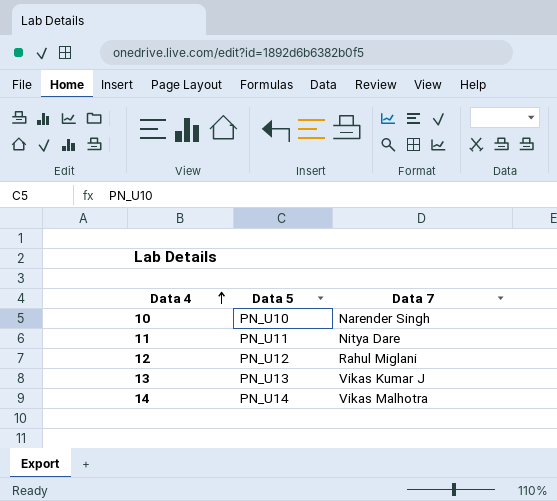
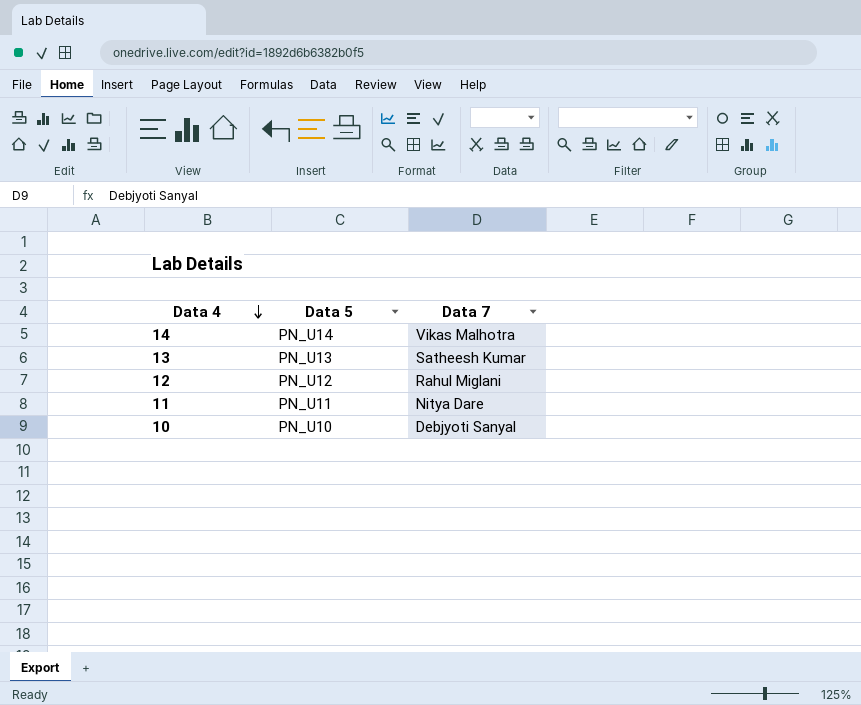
row order: Data 4 ascending -> Data 4 descending
13 | Data 7: Vikas Kumar J -> Satheesh Kumar
10 | Data 7: Narender Singh -> Debjyoti Sanyal

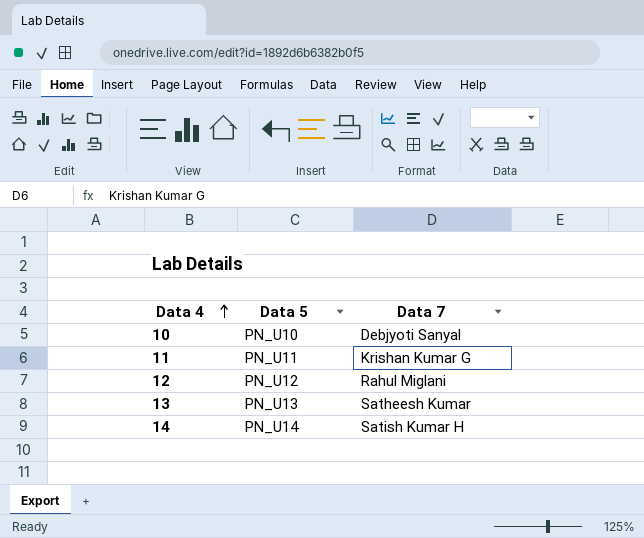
row order: Data 4 descending -> Data 4 ascending
11 | Data 7: Nitya Dare -> Krishan Kumar G
14 | Data 7: Vikas Malhotra -> Satish Kumar H

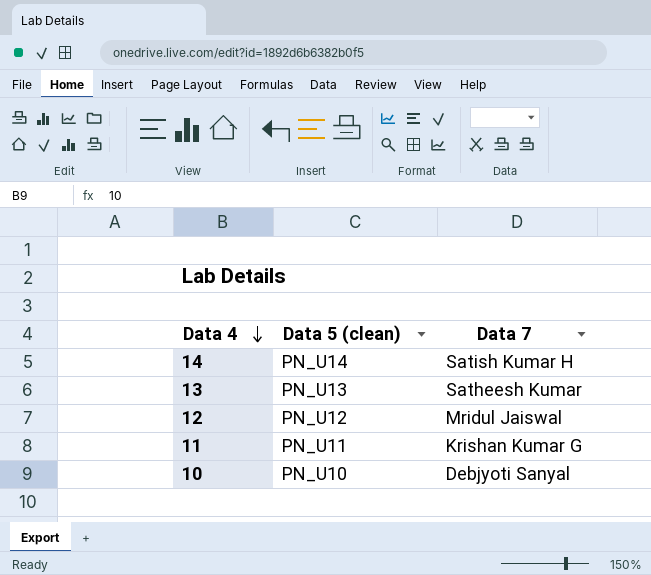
row order: Data 4 ascending -> Data 4 descending
column name: Data 5 -> Data 5 (clean)
12 | Data 7: Rahul Miglani -> Mridul Jaiswal

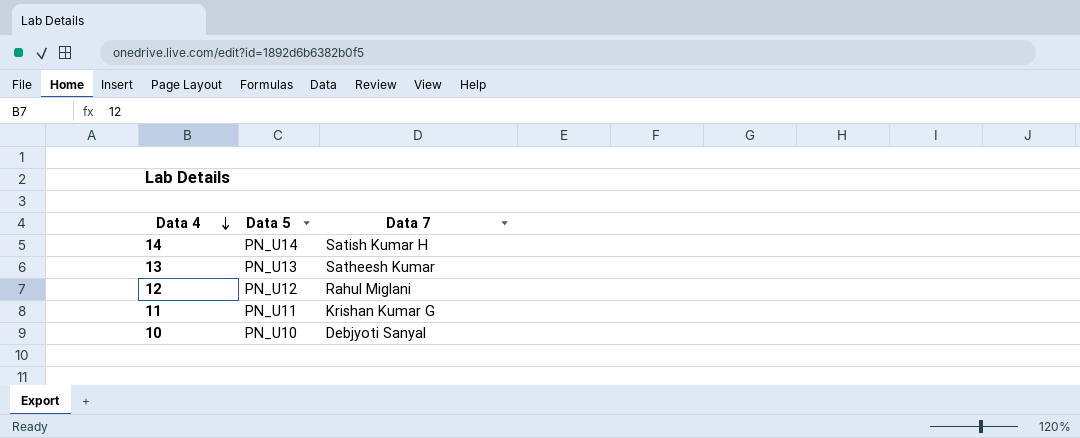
column name: Data 5 (clean) -> Data 5
12 | Data 7: Mridul Jaiswal -> Rahul Miglani

